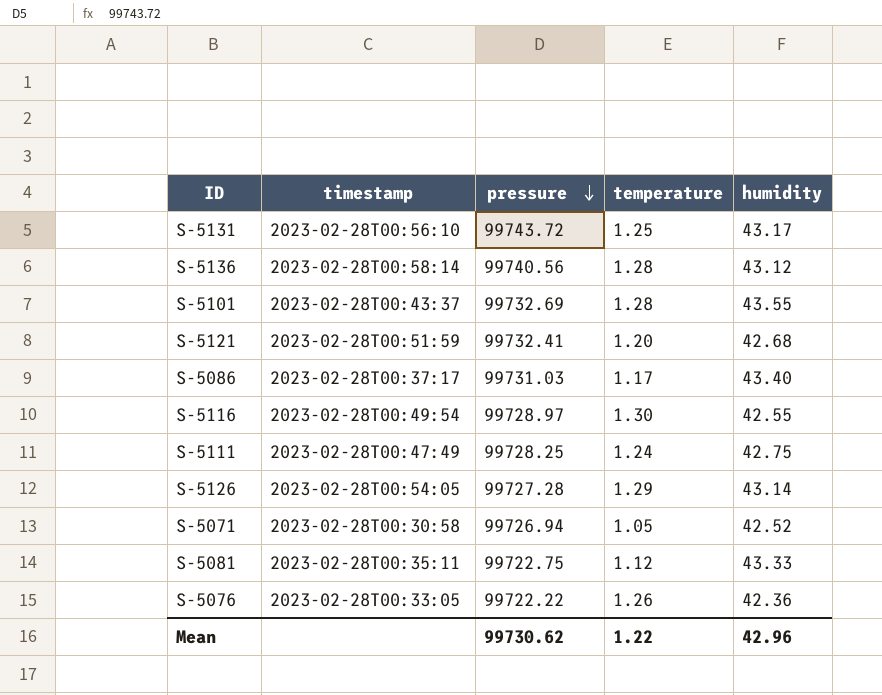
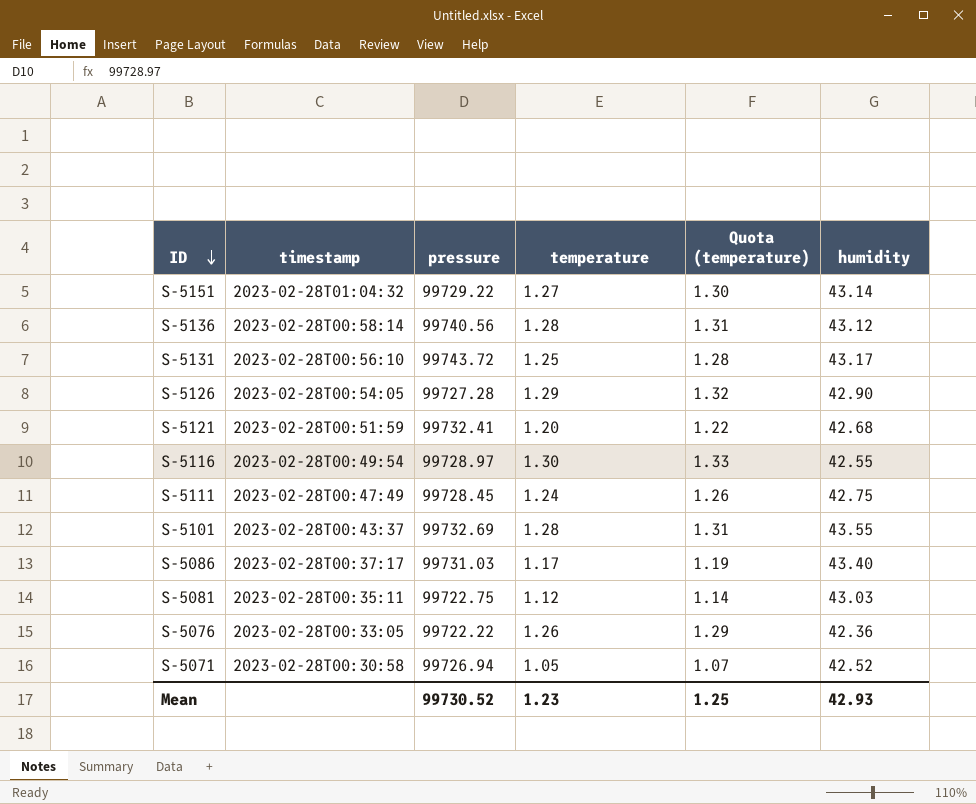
row order: pressure descending -> ID descending
column Quota (temperature) | formula: none -> [temperature] * 1.02
row S-5151: none -> 2023-02-28T01:04:32 | 99729.22 | 1.27 | 1.30 | 43.14
S-5126 | humidity: 43.14 -> 42.90
S-5111 | pressure: 99728.25 -> 99728.45
S-5081 | humidity: 43.33 -> 43.03
Mean | pressure: 99730.62 -> 99730.52
Mean | temperature: 1.22 -> 1.23
Mean | humidity: 42.96 -> 42.93

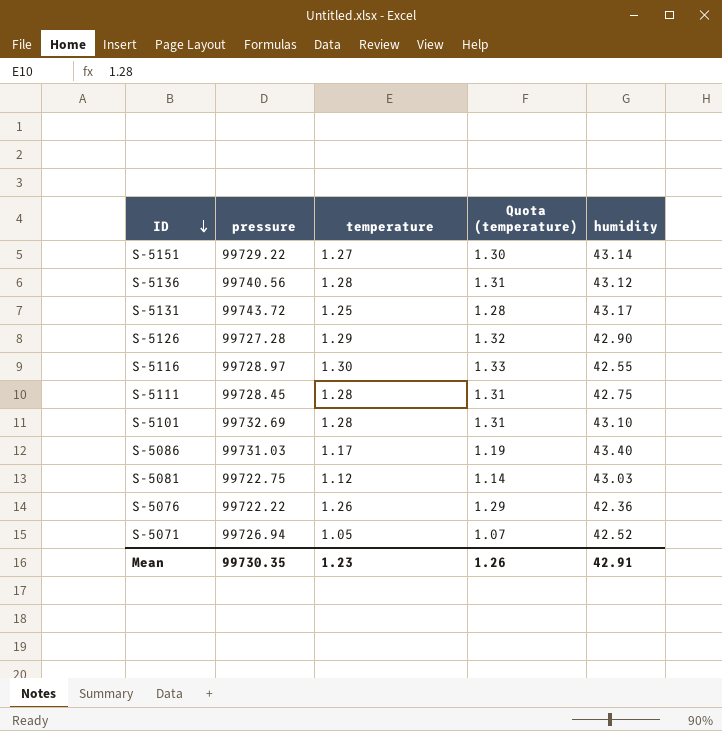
column timestamp | position: 2 -> none
row S-5121: 2023-02-28T00:51:59 | 99732.41 | 1.20 | 1.22 | 42.68 -> none
S-5111 | temperature: 1.24 -> 1.28
S-5111 | Quota (temperature): 1.26 -> 1.31
S-5101 | humidity: 43.55 -> 43.10
Mean | pressure: 99730.52 -> 99730.35
Mean | Quota (temperature): 1.25 -> 1.26
Mean | humidity: 42.93 -> 42.91

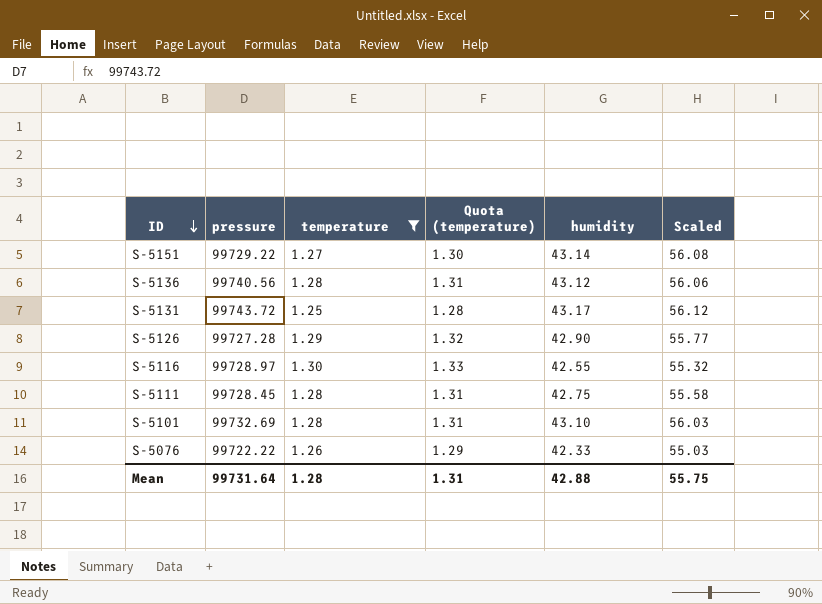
filter: none -> temperature >= 1.25
column Scaled | formula: none -> [humidity] * 1.3
S-5076 | humidity: 42.36 -> 42.33
Mean | pressure: 99730.35 -> 99731.64
Mean | temperature: 1.23 -> 1.28
Mean | Quota (temperature): 1.26 -> 1.31
Mean | humidity: 42.91 -> 42.88

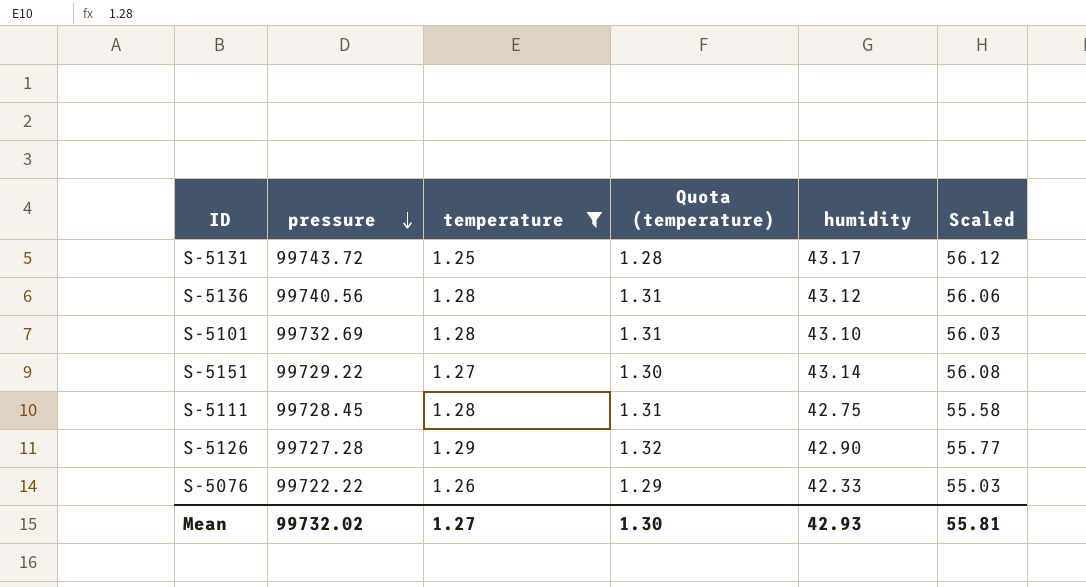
row order: ID descending -> pressure descending
row S-5116: 99728.97 | 1.30 | 1.33 | 42.55 | 55.32 -> none
Mean | pressure: 99731.64 -> 99732.02
Mean | temperature: 1.28 -> 1.27
Mean | Quota (temperature): 1.31 -> 1.30
Mean | humidity: 42.88 -> 42.93
Mean | Scaled: 55.75 -> 55.81

